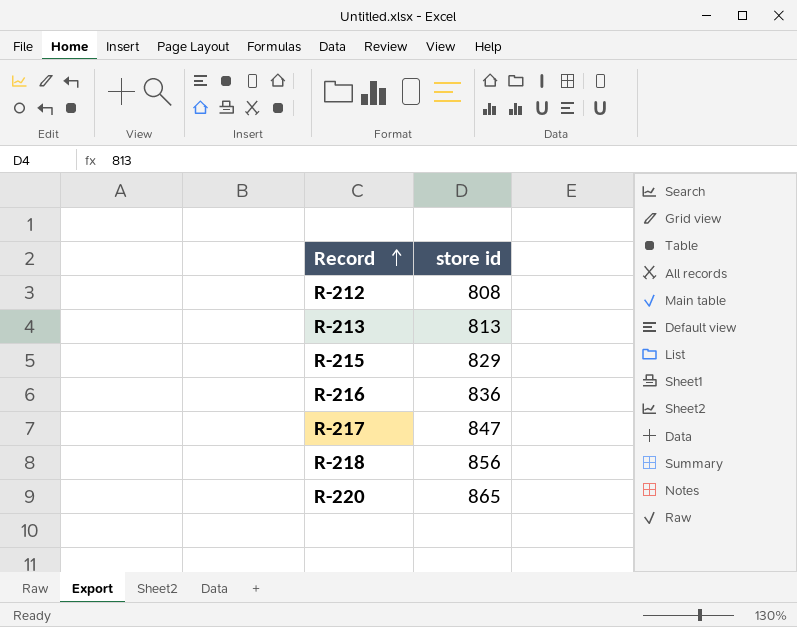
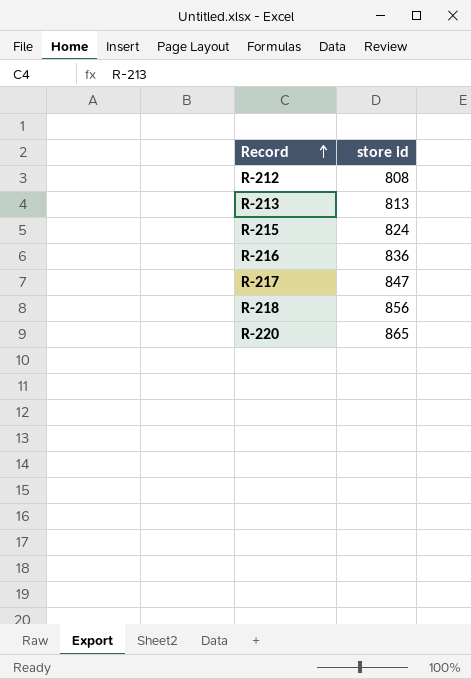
R-215 | store id: 829 -> 824

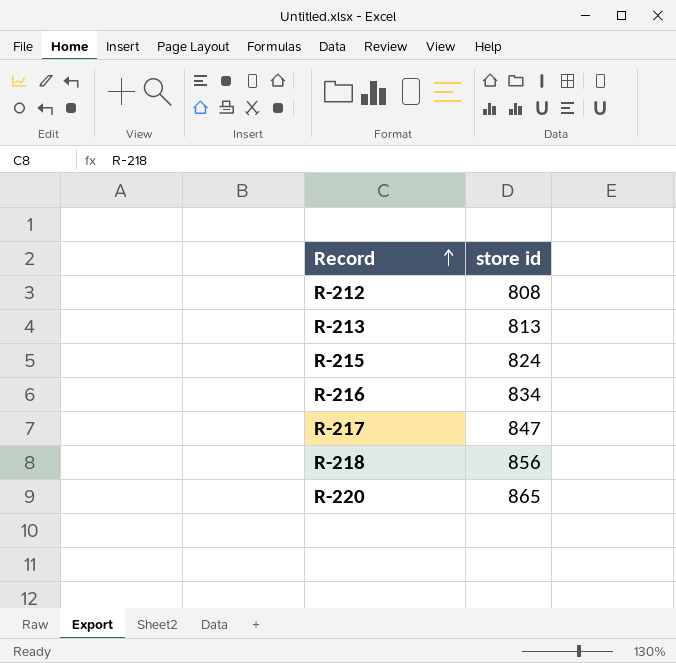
R-216 | store id: 836 -> 834

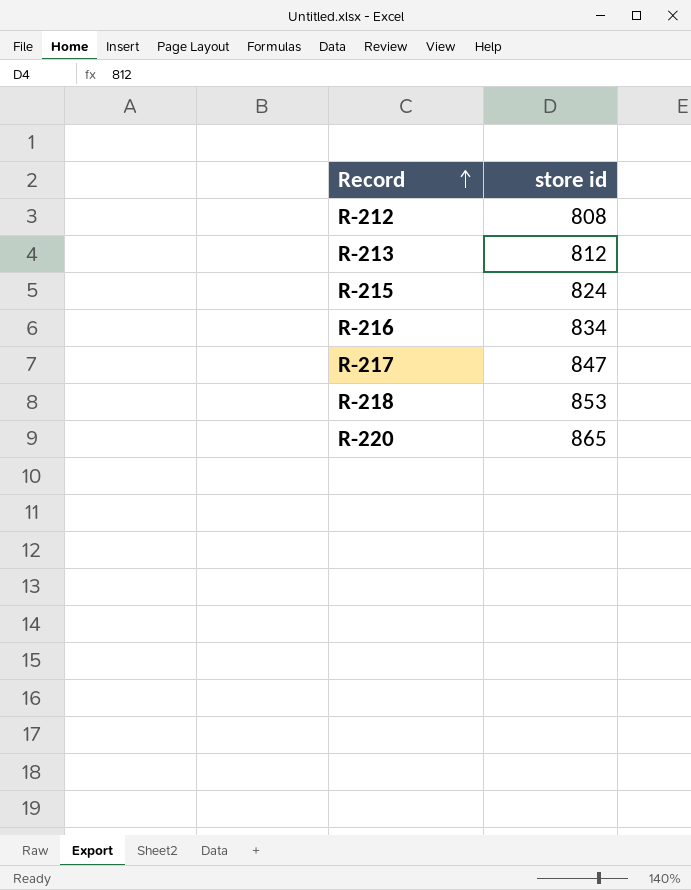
R-213 | store id: 813 -> 812
R-218 | store id: 856 -> 853

